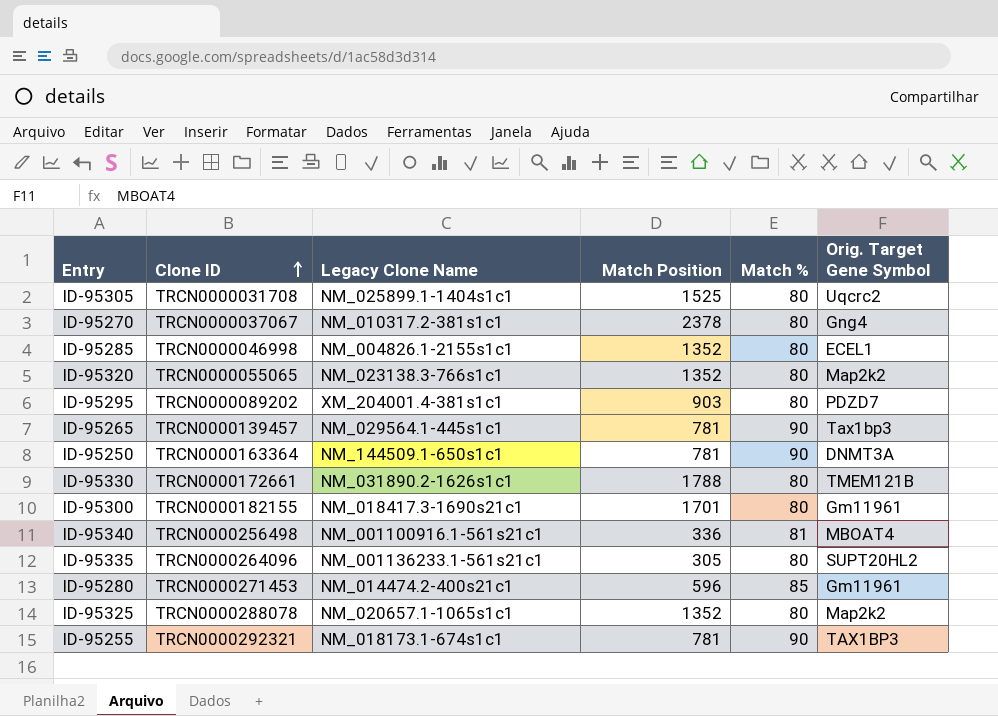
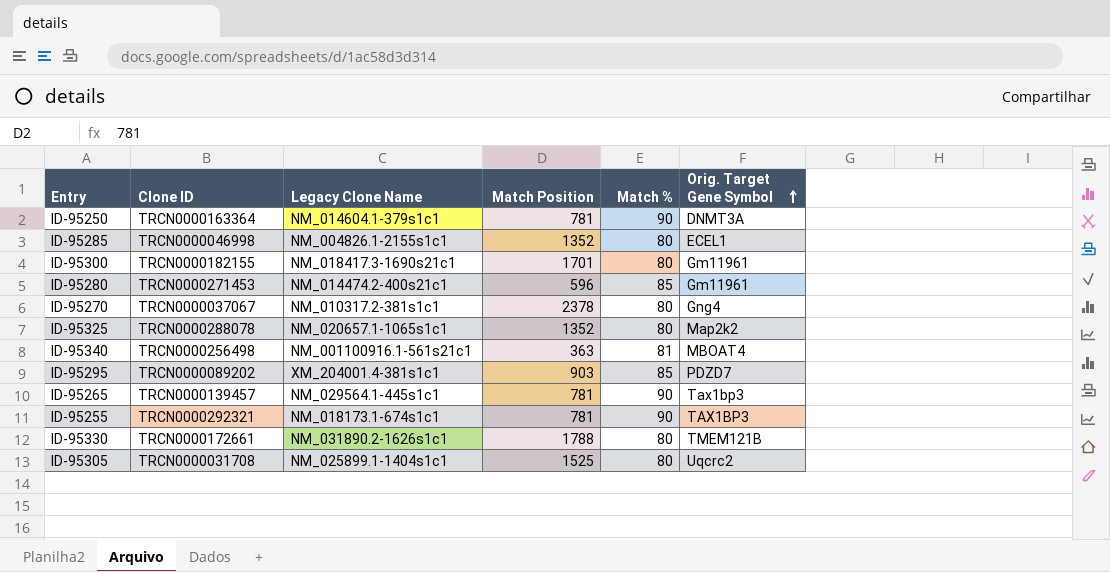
row order: Clone ID ascending -> Orig. Target Gene Symbol ascending
row ID-95320: TRCN0000055065 | NM_023138.3-766s1c1 | 1352 | 80 | Map2k2 -> none
row ID-95335: TRCN0000264096 | NM_001136233.1-561s21c1 | 305 | 80 | SUPT20HL2 -> none
ID-95250 | Legacy Clone Name: NM_144509.1-650s1c1 -> NM_014604.1-379s1c1
ID-95340 | Match Position: 336 -> 363
ID-95295 | Match %: 80 -> 85

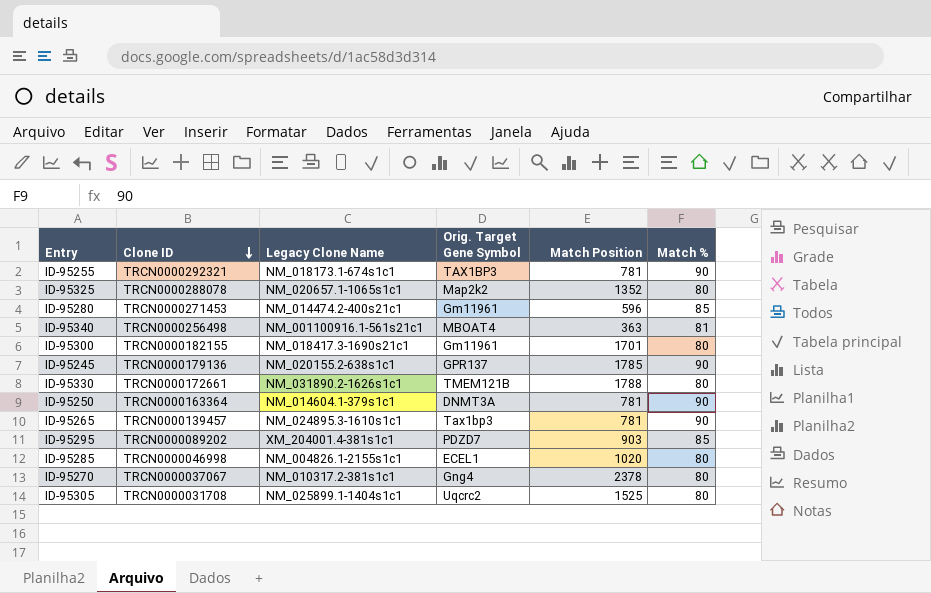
row order: Orig. Target Gene Symbol ascending -> Clone ID descending
column Orig. Target Gene Symbol | position: 6 -> 4
row ID-95245: none -> TRCN0000179136 | NM_020155.2-638s1c1 | GPR137 | 1785 | 90
ID-95265 | Legacy Clone Name: NM_029564.1-445s1c1 -> NM_024895.3-1610s1c1
ID-95285 | Match Position: 1352 -> 1020

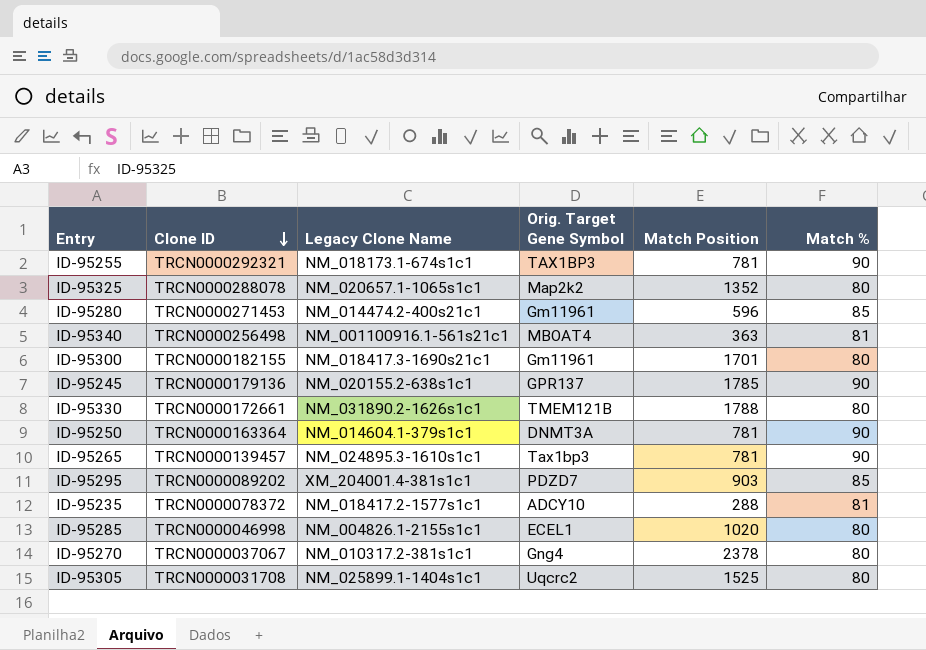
row ID-95235: none -> TRCN0000078372 | NM_018417.2-1577s1c1 | ADCY10 | 288 | 81

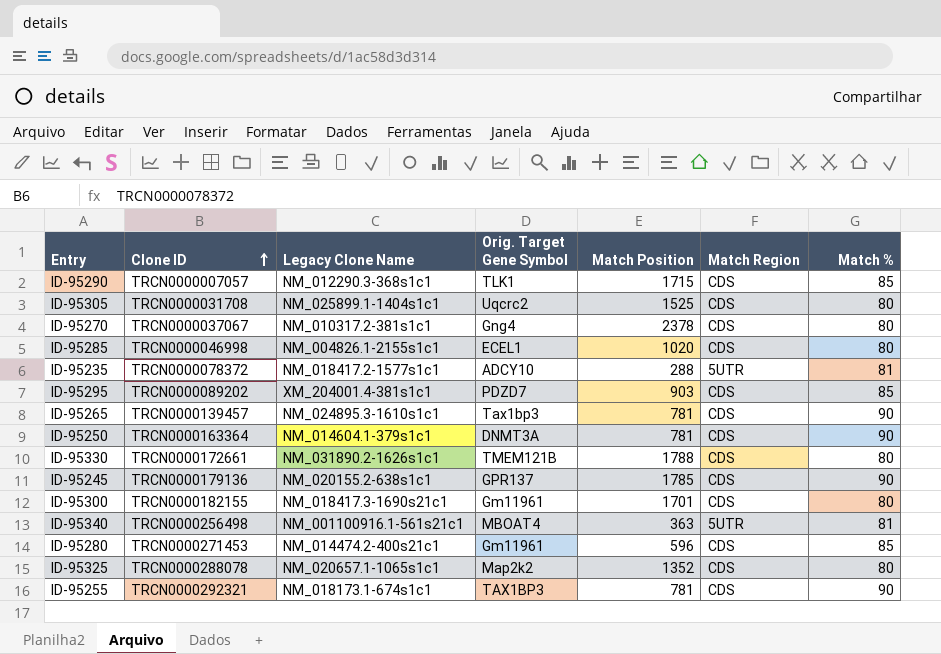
row order: Clone ID descending -> Clone ID ascending
column Match Region | position: none -> 6
row ID-95290: none -> TRCN0000007057 | NM_012290.3-368s1c1 | TLK1 | 1715 | CDS | 85

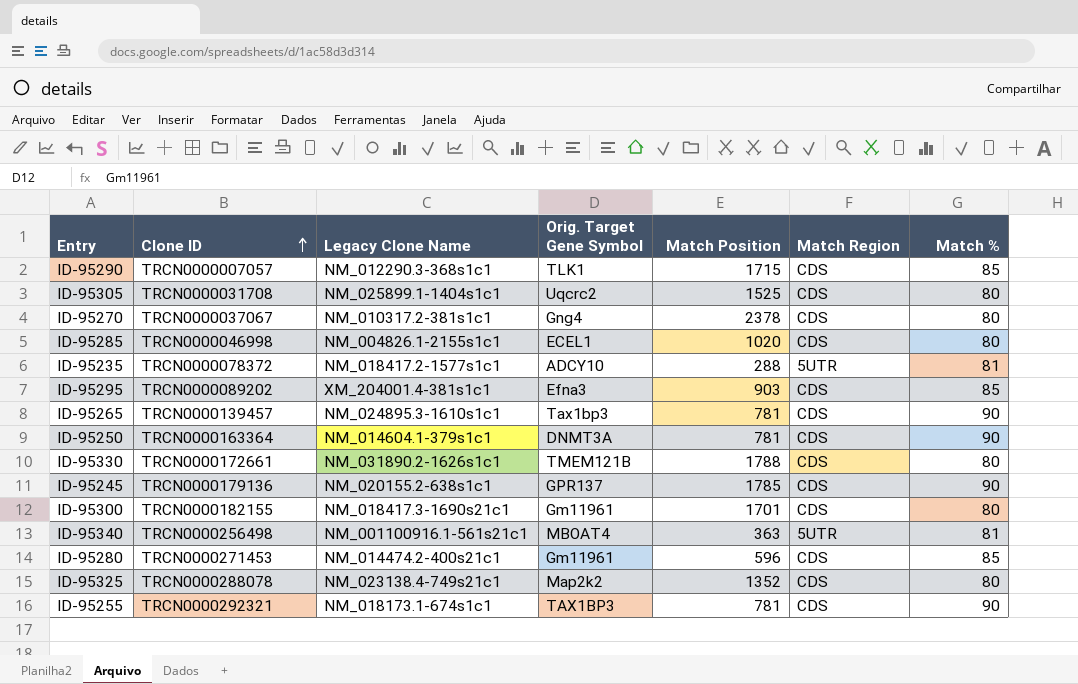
ID-95295 | Orig. Target Gene Symbol: PDZD7 -> Efna3
ID-95325 | Legacy Clone Name: NM_020657.1-1065s1c1 -> NM_023138.4-749s21c1

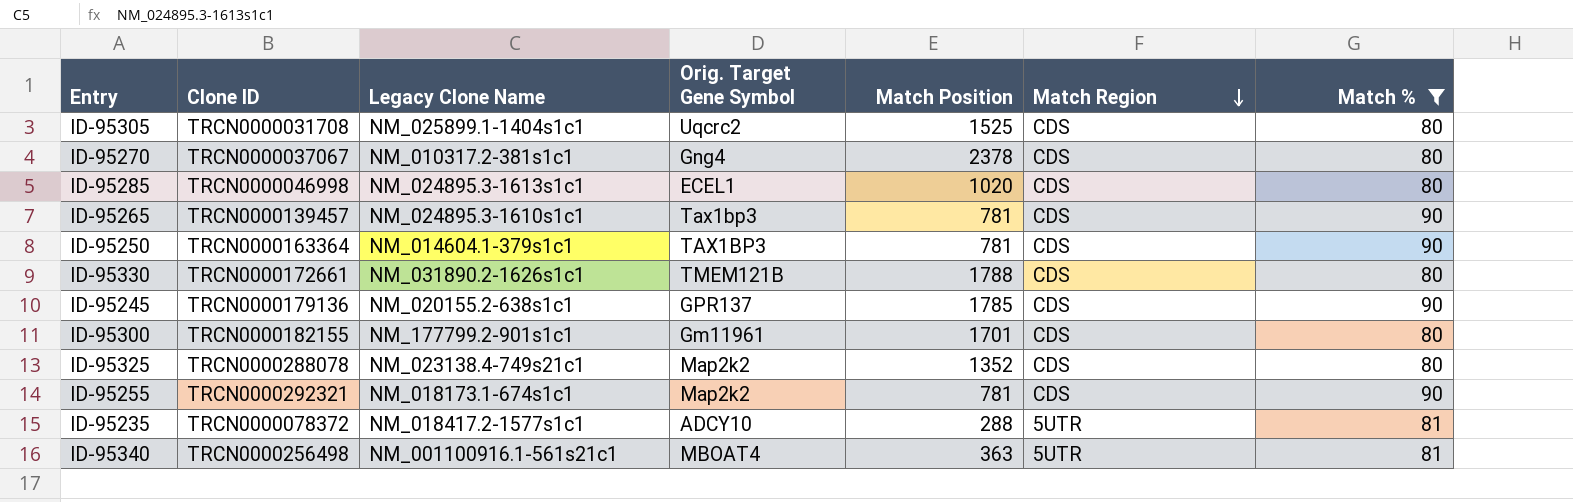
filter: none -> Match % != 85
row order: Clone ID ascending -> Match Region descending
ID-95285 | Legacy Clone Name: NM_004826.1-2155s1c1 -> NM_024895.3-1613s1c1
ID-95250 | Orig. Target Gene Symbol: DNMT3A -> TAX1BP3
ID-95300 | Legacy Clone Name: NM_018417.3-1690s21c1 -> NM_177799.2-901s1c1
ID-95255 | Orig. Target Gene Symbol: TAX1BP3 -> Map2k2

